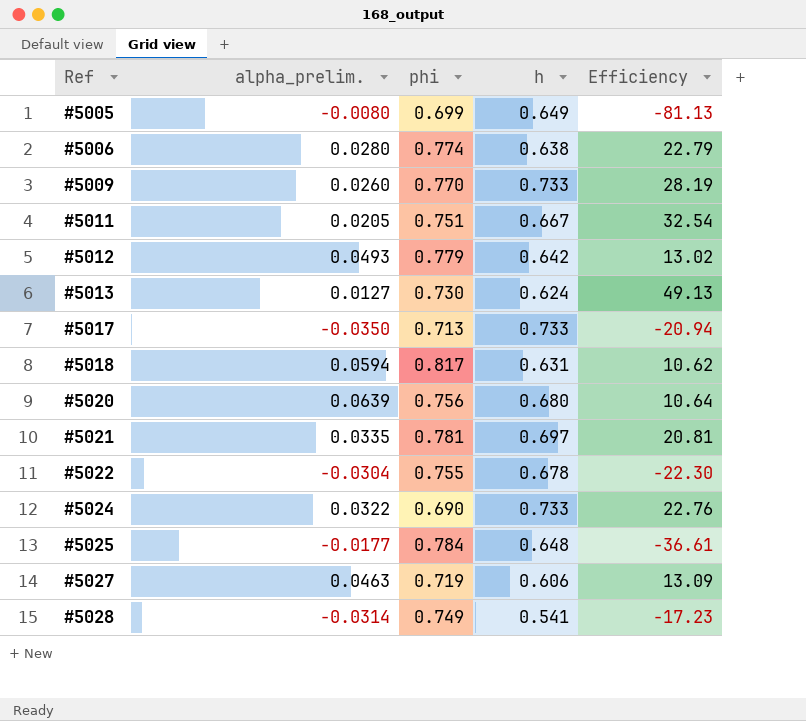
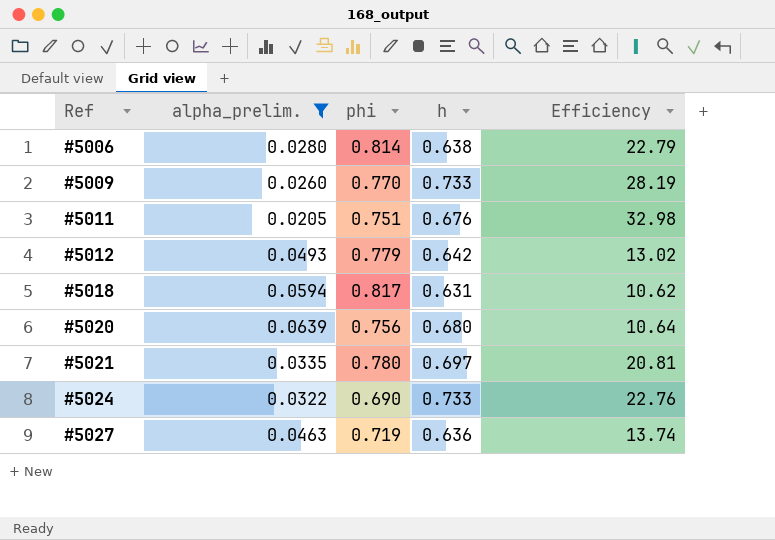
filter: none -> alpha_prelim. >= 0.0205
#5006 | phi: 0.774 -> 0.814
#5011 | h: 0.667 -> 0.676
#5011 | Efficiency: 32.54 -> 32.98
#5021 | phi: 0.781 -> 0.780
#5027 | h: 0.606 -> 0.636
#5027 | Efficiency: 13.09 -> 13.74

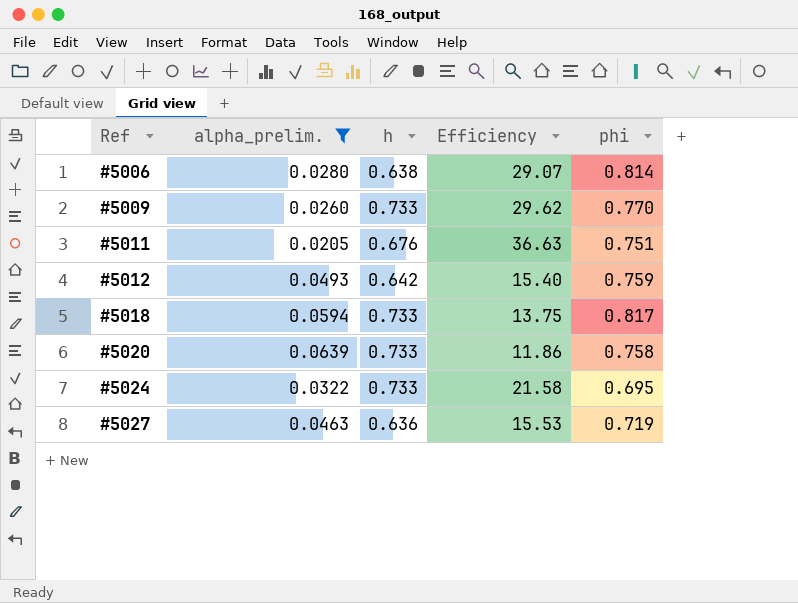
column Efficiency | formula: [h] / [alpha_prelim.] -> [phi] / [alpha_prelim.]
column phi | position: 3 -> 5
row #5021: 0.0335 | 0.780 | 0.697 | 20.81 -> none
#5012 | phi: 0.779 -> 0.759
#5018 | h: 0.631 -> 0.733
#5020 | h: 0.680 -> 0.733
#5020 | phi: 0.756 -> 0.758
#5024 | phi: 0.690 -> 0.695

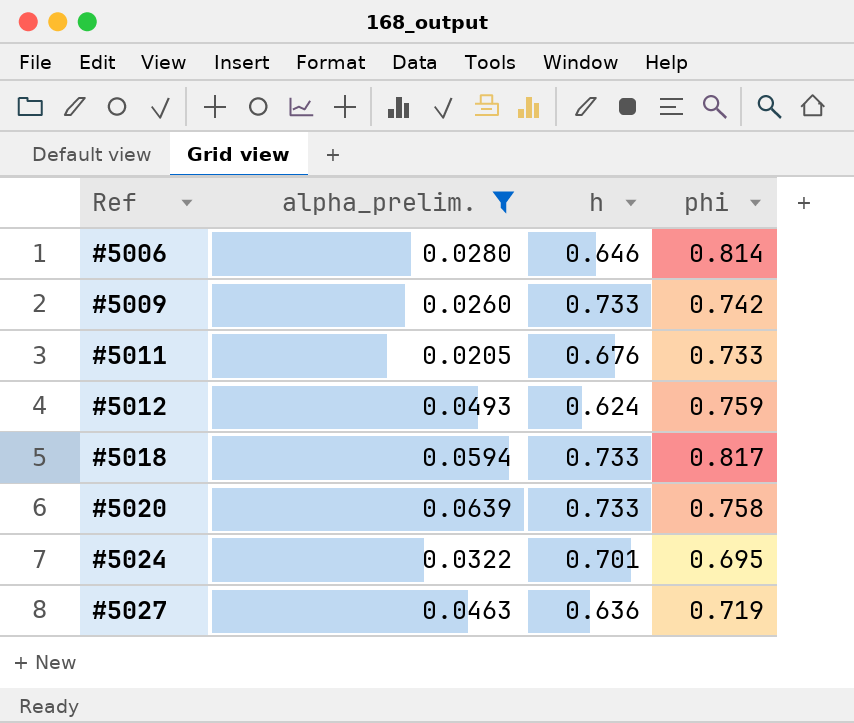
column Efficiency | formula: [phi] / [alpha_prelim.] -> none
#5006 | h: 0.638 -> 0.646
#5009 | phi: 0.770 -> 0.742
#5011 | phi: 0.751 -> 0.733
#5012 | h: 0.642 -> 0.624
#5024 | h: 0.733 -> 0.701

